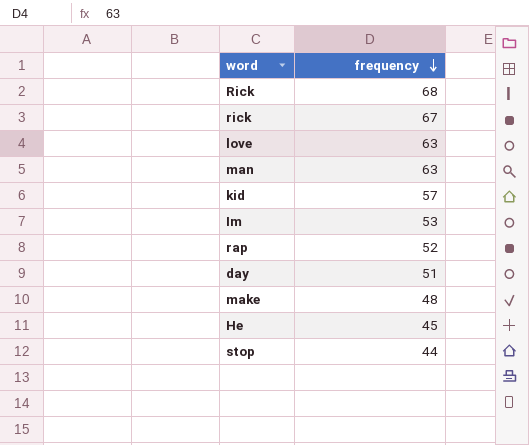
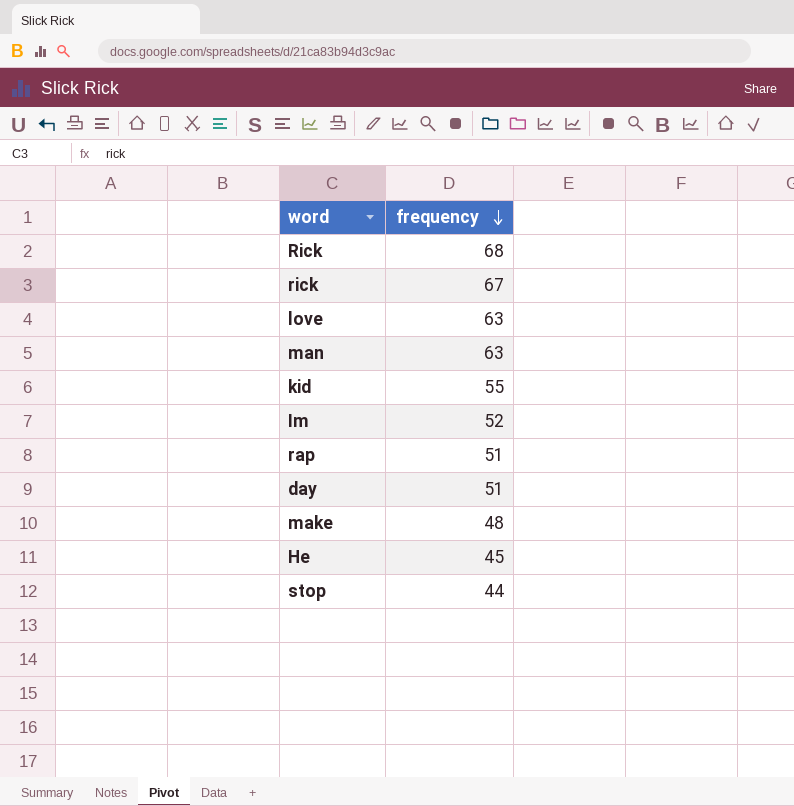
kid | frequency: 57 -> 55
Im | frequency: 53 -> 52
rap | frequency: 52 -> 51

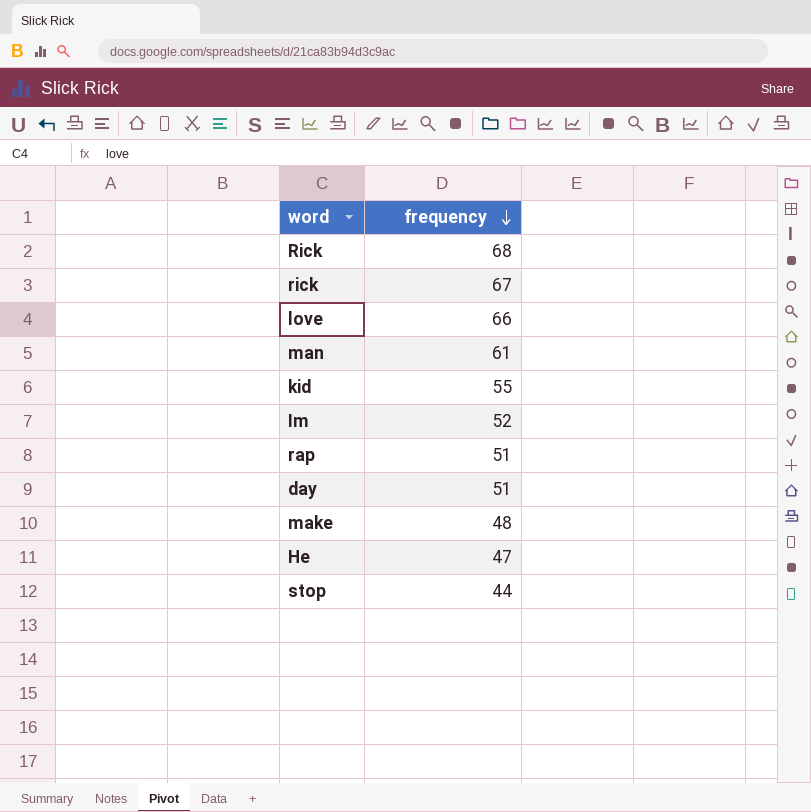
love | frequency: 63 -> 66
man | frequency: 63 -> 61
He | frequency: 45 -> 47

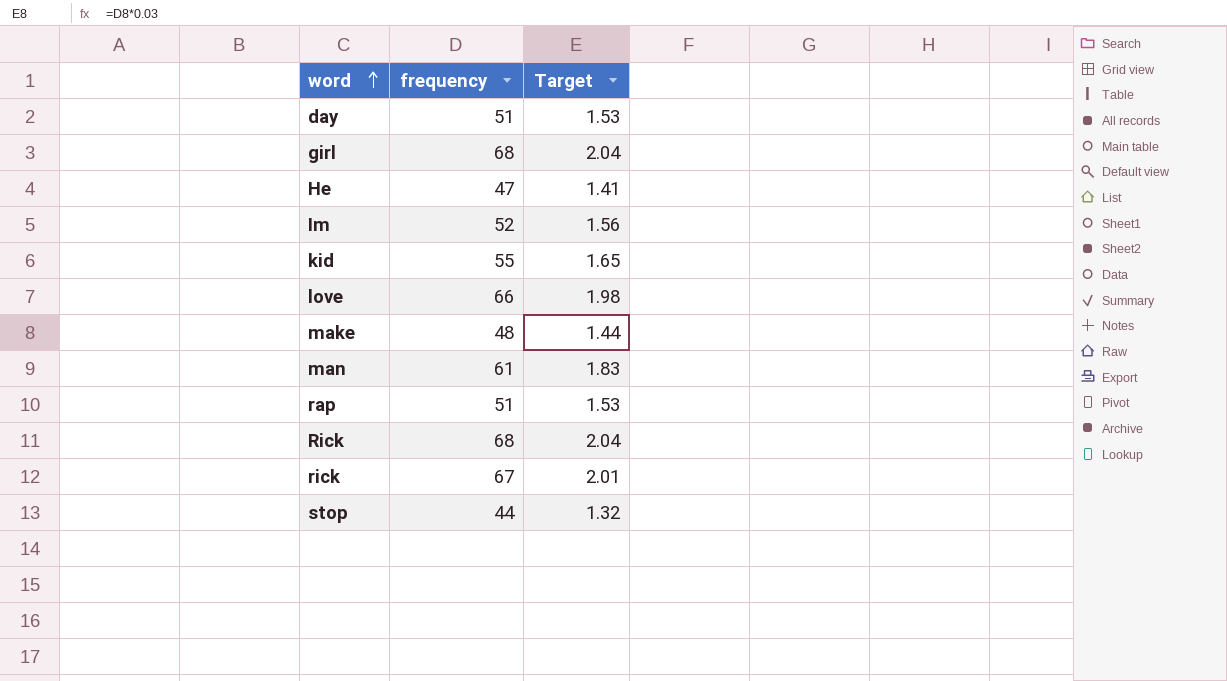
row order: frequency descending -> word ascending
column Target | formula: none -> [frequency] * 0.03
row girl: none -> 68 | 2.04

